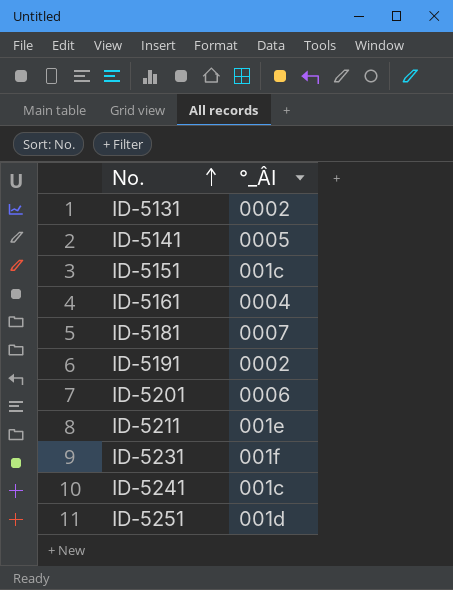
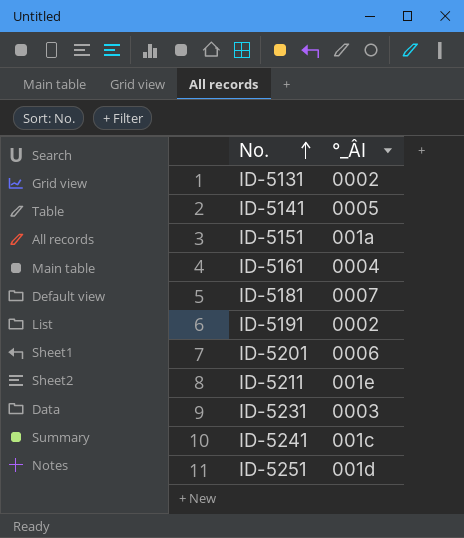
ID-5151 | °_ÂI: 001c -> 001a
ID-5231 | °_ÂI: 001f -> 0003

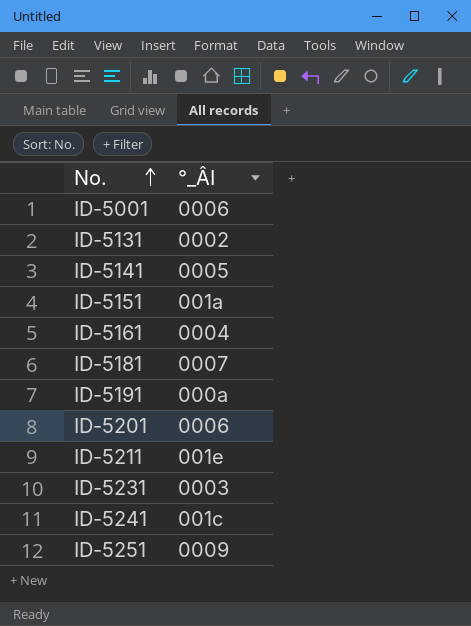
row ID-5001: none -> 0006
ID-5191 | °_ÂI: 0002 -> 000a
ID-5251 | °_ÂI: 001d -> 0009

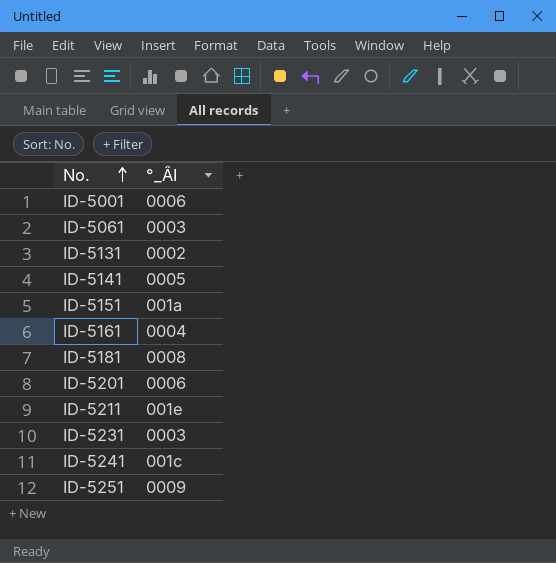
row ID-5191: 000a -> none
row ID-5061: none -> 0003
ID-5181 | °_ÂI: 0007 -> 0008

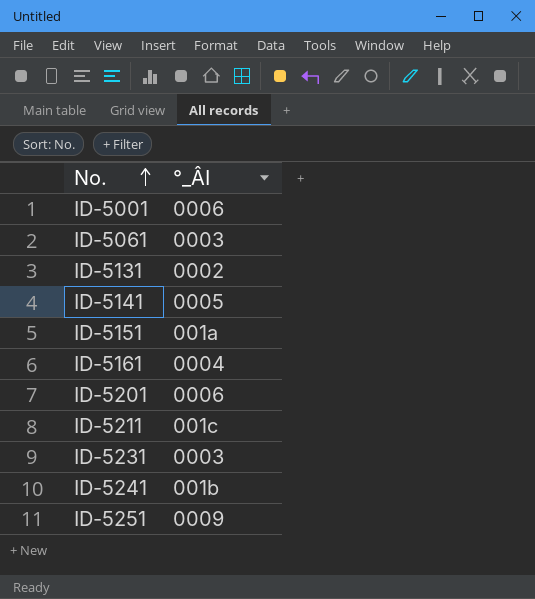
row ID-5181: 0008 -> none
ID-5211 | °_ÂI: 001e -> 001c
ID-5241 | °_ÂI: 001c -> 001b

